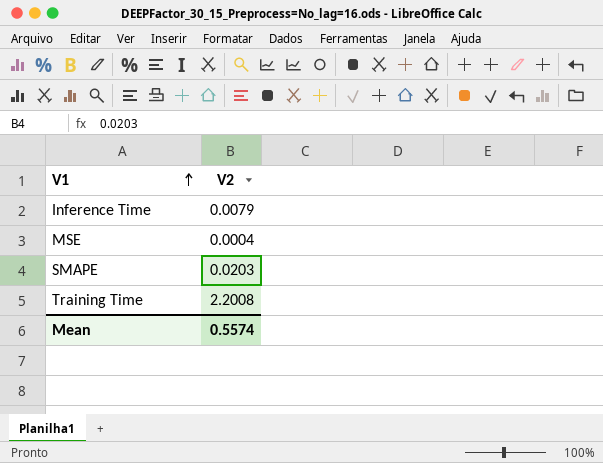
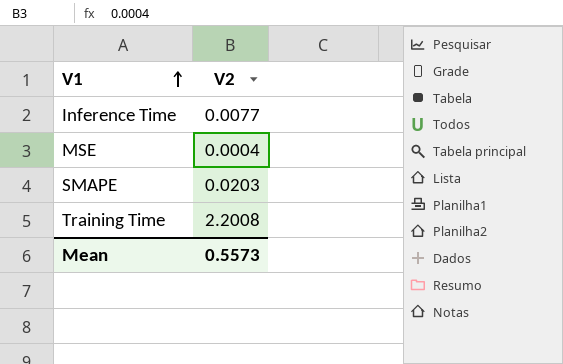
Inference Time | V2: 0.0079 -> 0.0077
Mean | V2: 0.5574 -> 0.5573

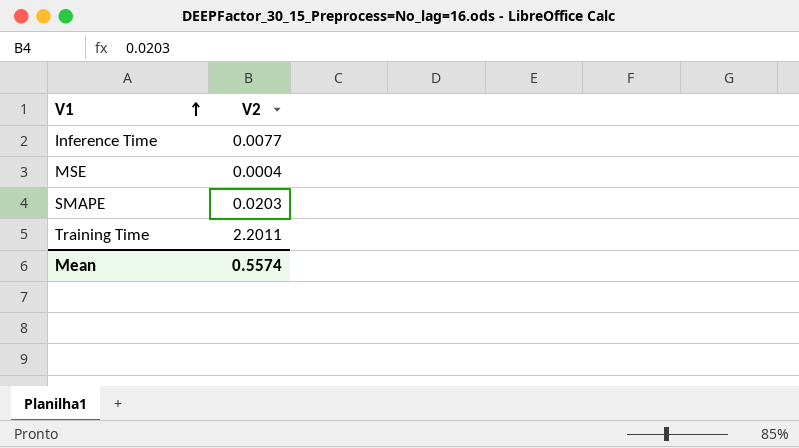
Training Time | V2: 2.2008 -> 2.2011
Mean | V2: 0.5573 -> 0.5574

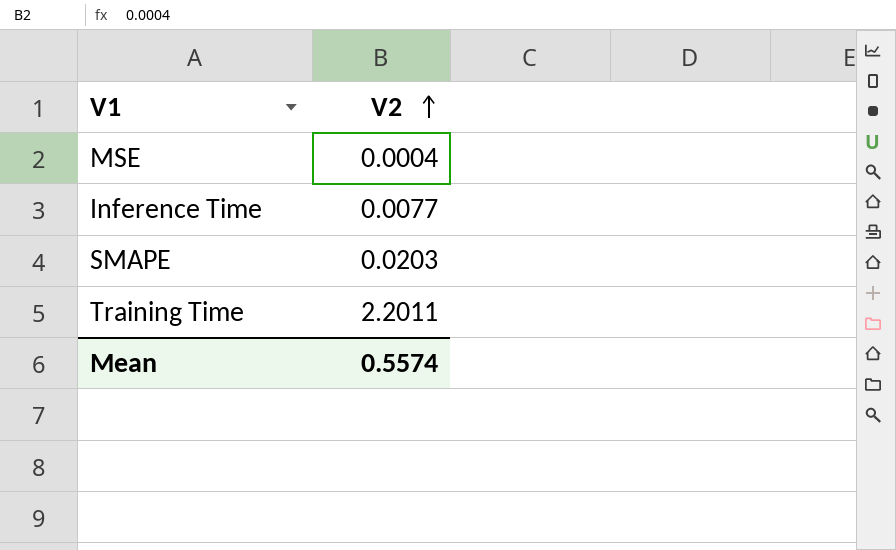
row order: V1 ascending -> V2 ascending

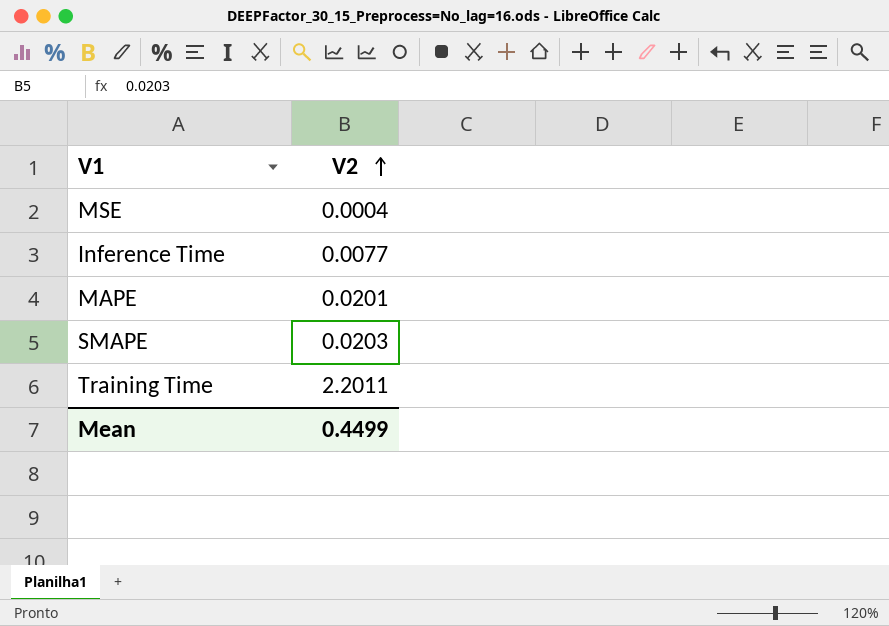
row MAPE: none -> 0.0201
Mean | V2: 0.5574 -> 0.4499

